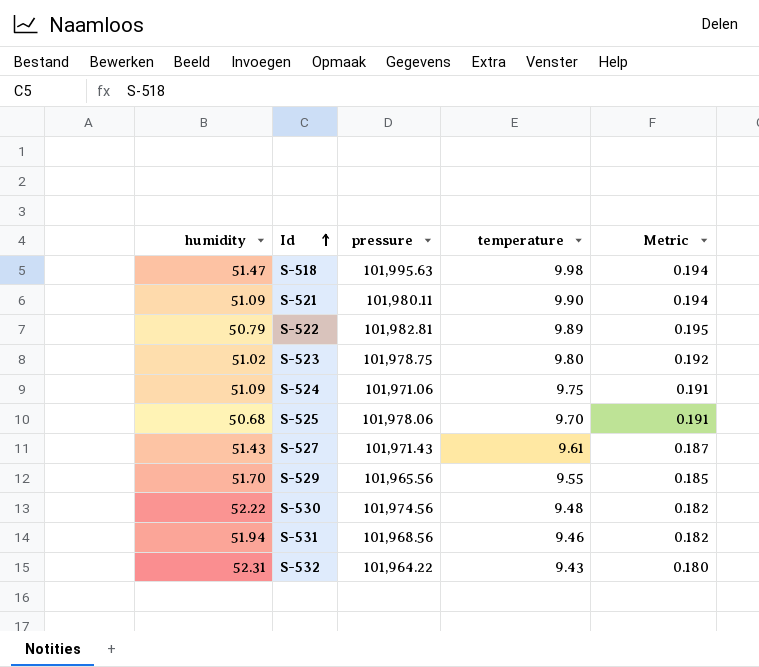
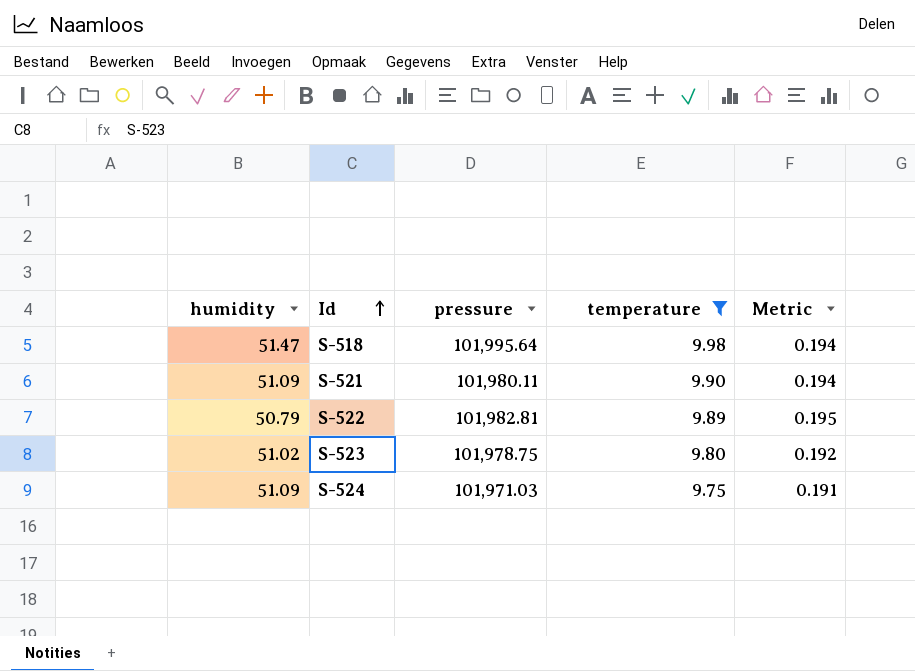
filter: none -> temperature >= 9.75
S-518 | pressure: 101,995.63 -> 101,995.64
S-524 | pressure: 101,971.06 -> 101,971.03

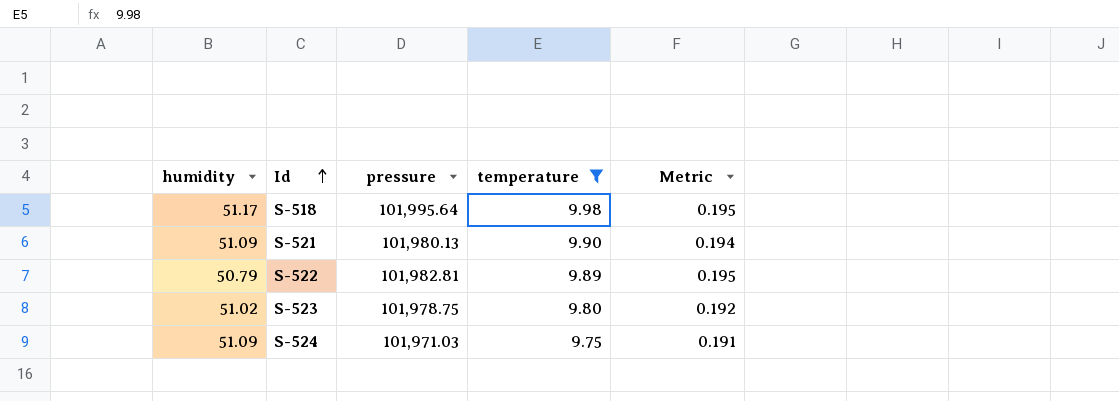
S-518 | humidity: 51.47 -> 51.17
S-518 | Metric: 0.194 -> 0.195
S-521 | pressure: 101,980.11 -> 101,980.13

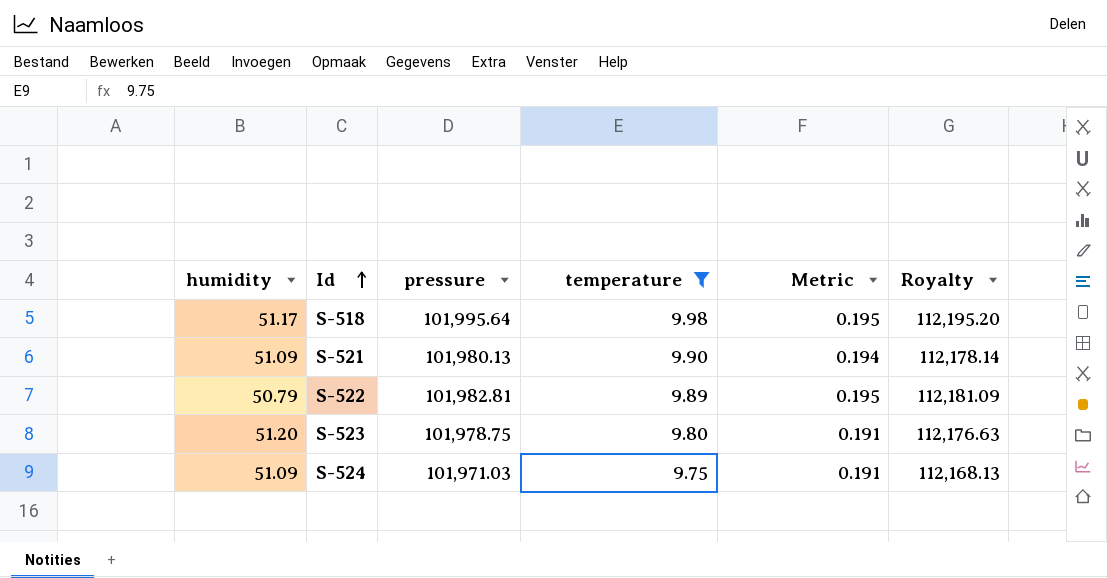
column Royalty | formula: none -> [pressure] * 1.1
S-523 | humidity: 51.02 -> 51.20
S-523 | Metric: 0.192 -> 0.191

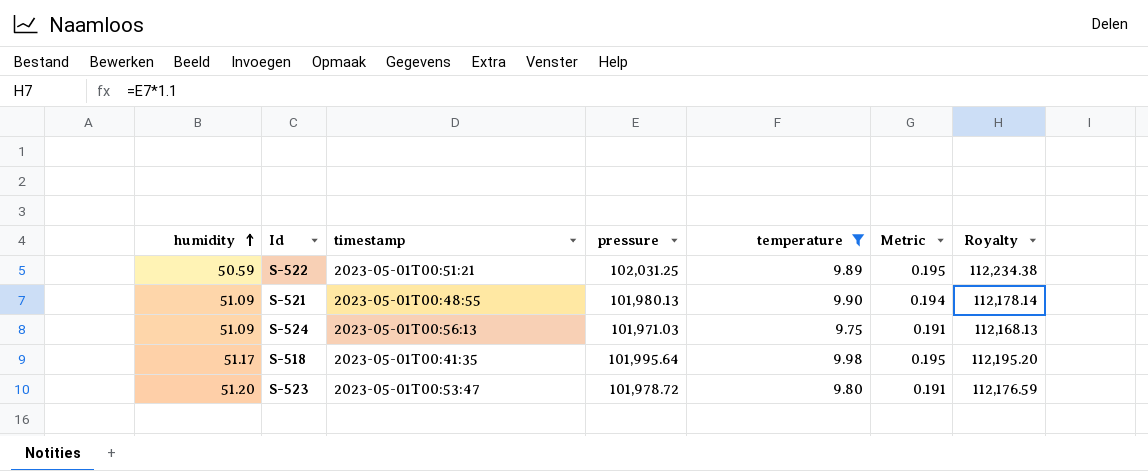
row order: Id ascending -> humidity ascending
column timestamp | position: none -> 3
S-522 | humidity: 50.79 -> 50.59
S-522 | pressure: 101,982.81 -> 102,031.25
S-522 | Royalty: 112,181.09 -> 112,234.38
S-523 | pressure: 101,978.75 -> 101,978.72
S-523 | Royalty: 112,176.63 -> 112,176.59

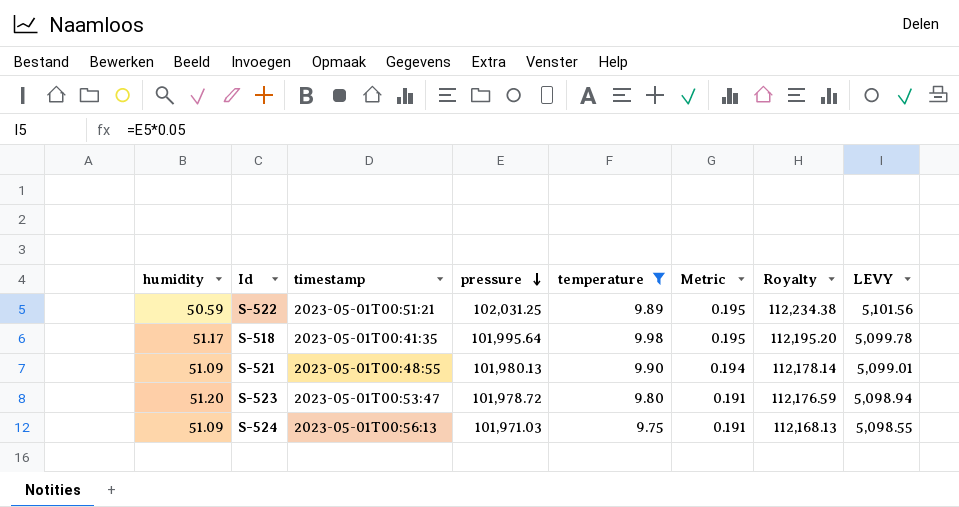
row order: humidity ascending -> pressure descending
column LEVY | formula: none -> [pressure] * 0.05

